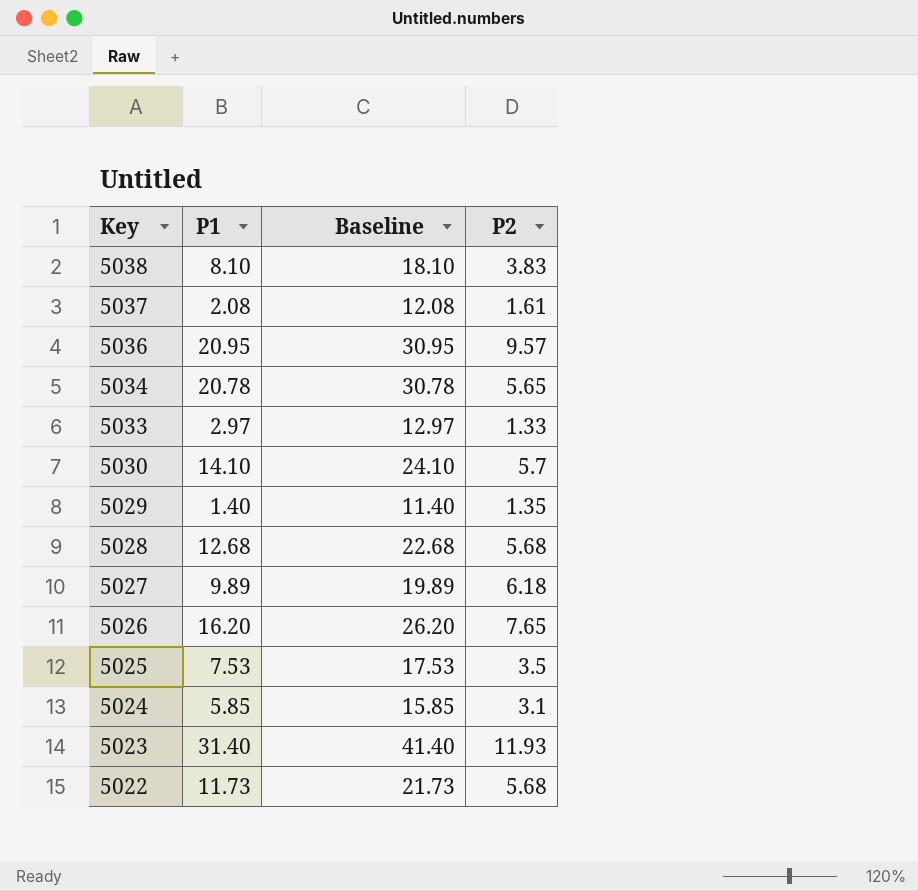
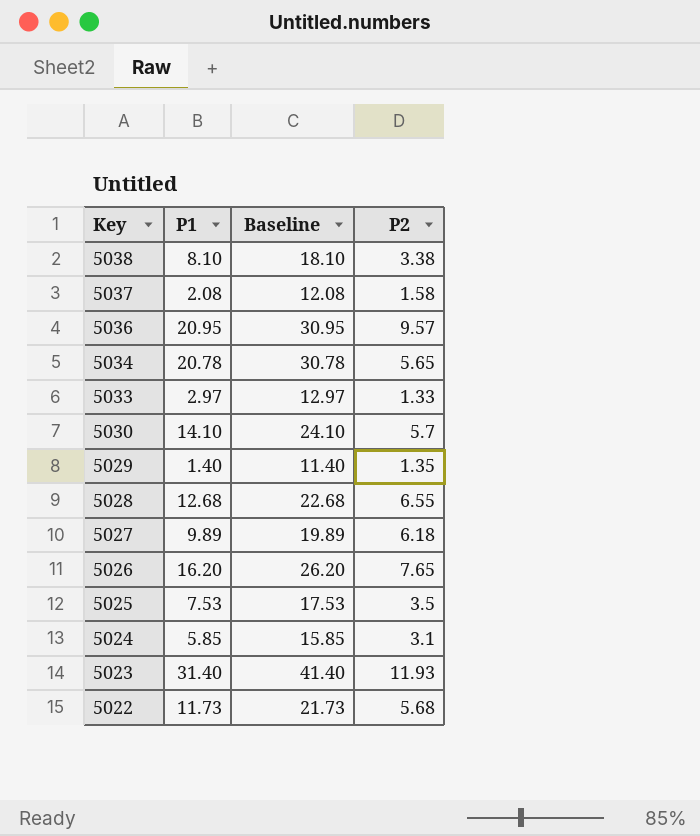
5038 | P2: 3.83 -> 3.38
5037 | P2: 1.61 -> 1.58
5028 | P2: 5.68 -> 6.55

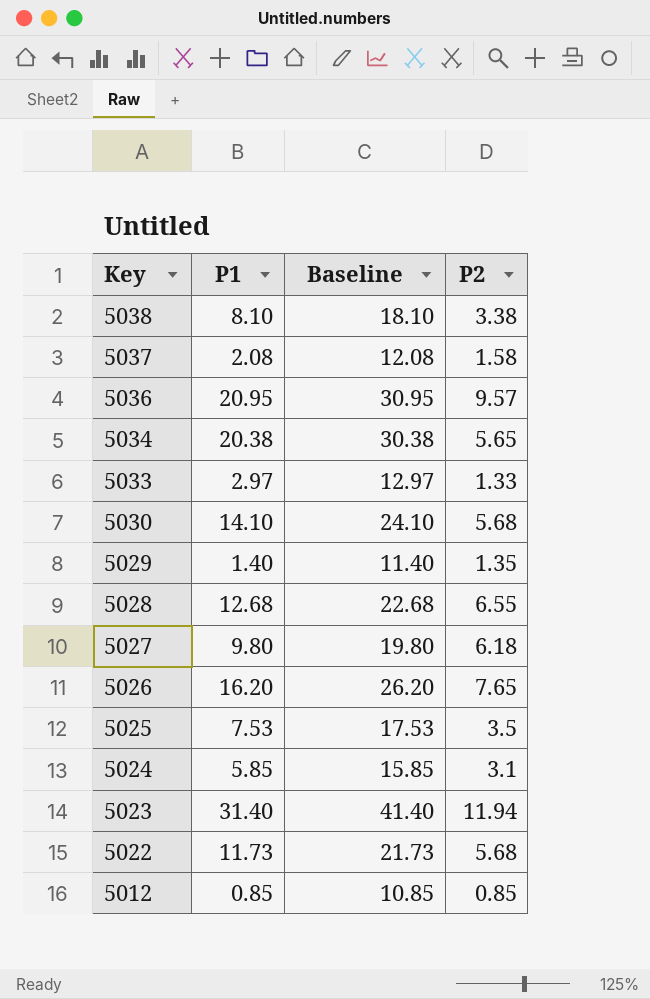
5034 | P1: 20.78 -> 20.38
5034 | Baseline: 30.78 -> 30.38
5030 | P2: 5.7 -> 5.68
5027 | P1: 9.89 -> 9.80
5027 | Baseline: 19.89 -> 19.80
5023 | P2: 11.93 -> 11.94
row 5012: none -> 0.85 | 10.85 | 0.85

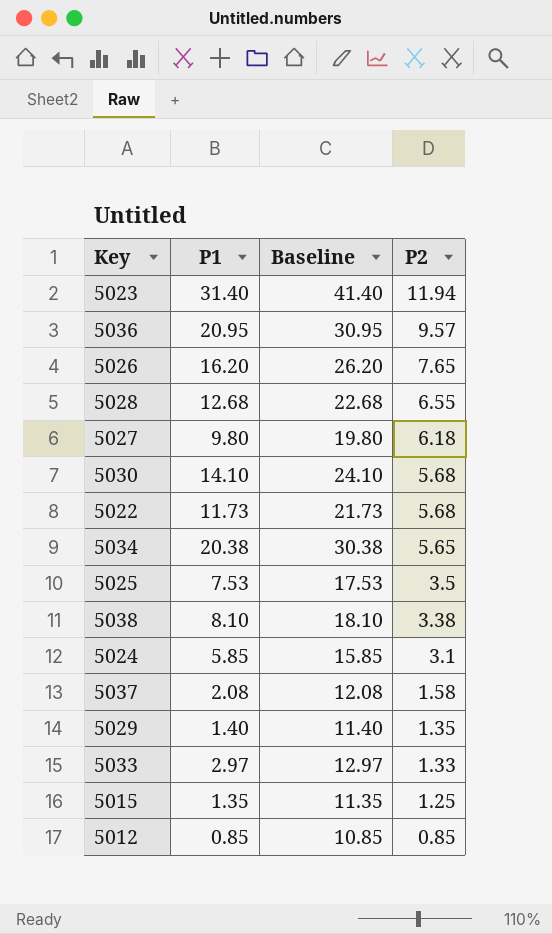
row order: Key descending -> P2 descending
row 5015: none -> 1.35 | 11.35 | 1.25

